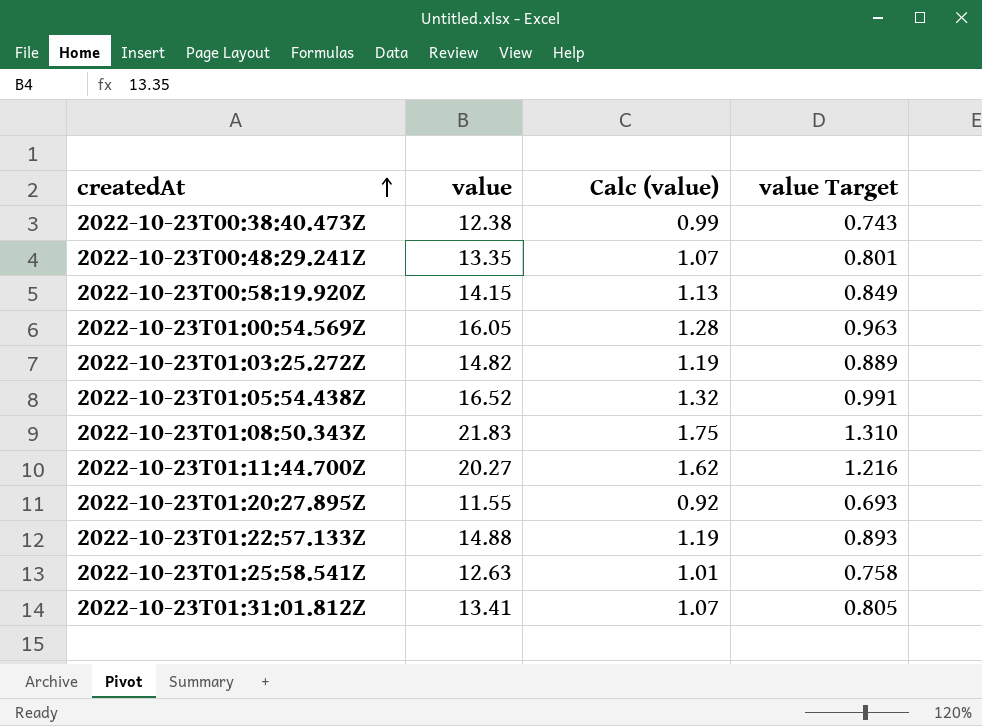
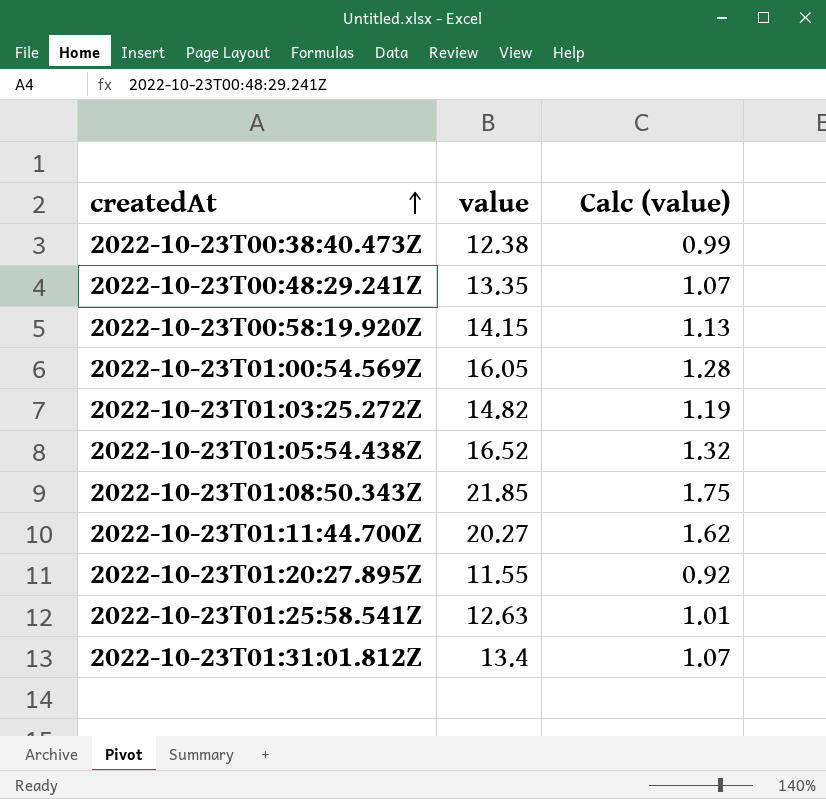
column value Target | formula: [value] * 0.06 -> none
row 2022-10-23T01:22:57.133Z: 14.88 | 1.19 | 0.893 -> none
2022-10-23T01:08:50.343Z | value: 21.83 -> 21.85
2022-10-23T01:31:01.812Z | value: 13.41 -> 13.4

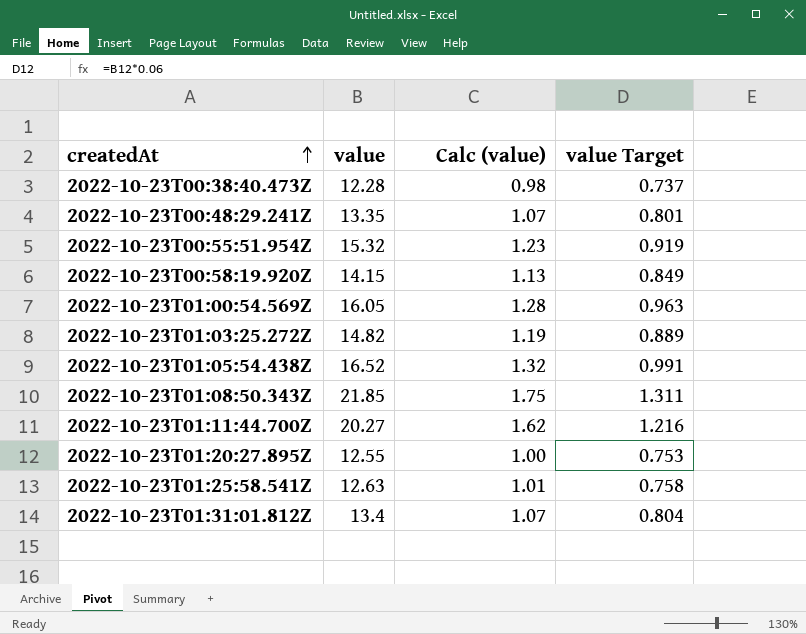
column value Target | formula: none -> [value] * 0.06
2022-10-23T00:38:40.473Z | value: 12.38 -> 12.28
2022-10-23T00:38:40.473Z | Calc (value): 0.99 -> 0.98
row 2022-10-23T00:55:51.954Z: none -> 15.32 | 1.23 | 0.919
2022-10-23T01:20:27.895Z | value: 11.55 -> 12.55
2022-10-23T01:20:27.895Z | Calc (value): 0.92 -> 1.00

